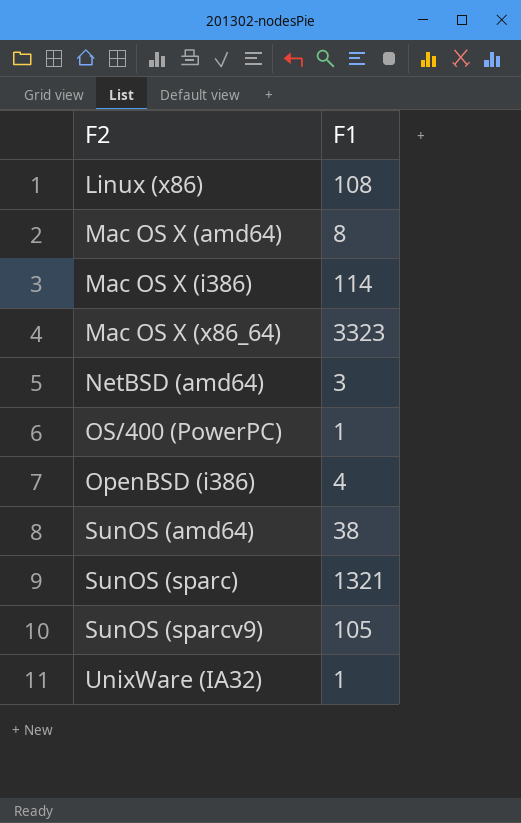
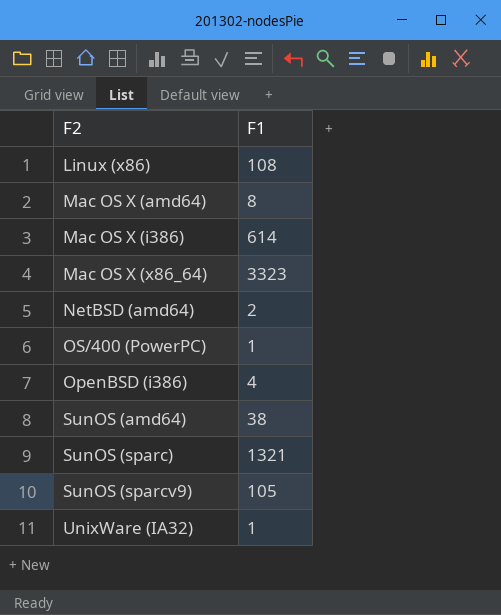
Mac OS X (i386) | F1: 114 -> 614
NetBSD (amd64) | F1: 3 -> 2

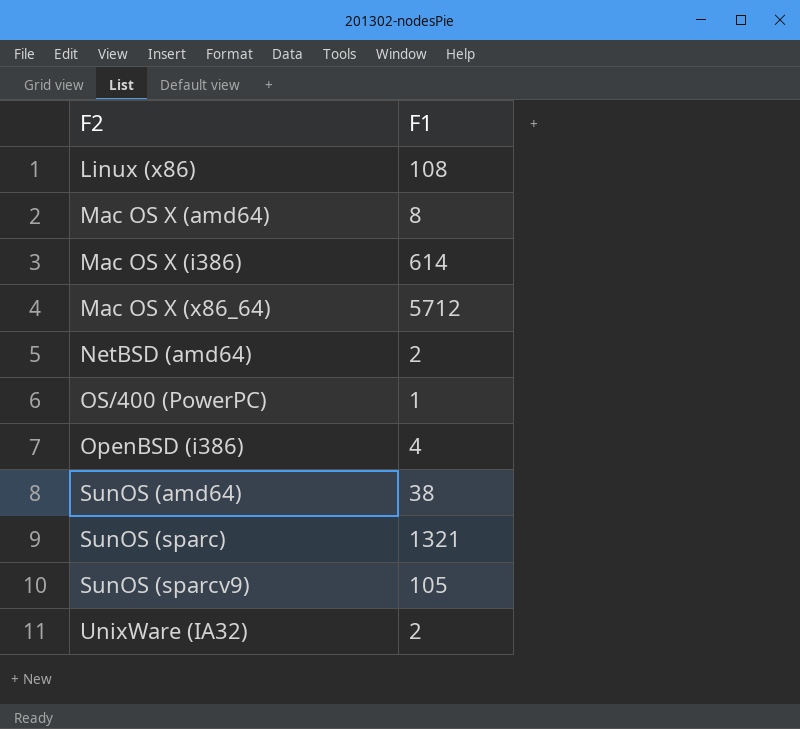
Mac OS X (x86_64) | F1: 3323 -> 5712
UnixWare (IA32) | F1: 1 -> 2

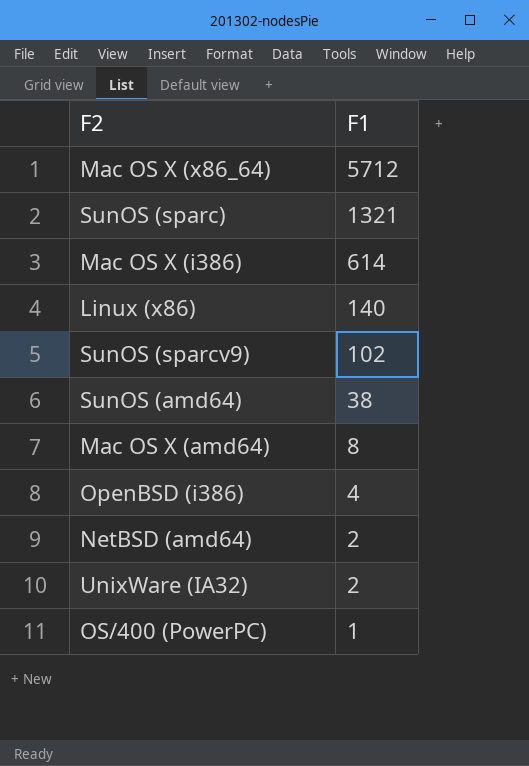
row order: none -> F1 descending
Linux (x86) | F1: 108 -> 140
SunOS (sparcv9) | F1: 105 -> 102

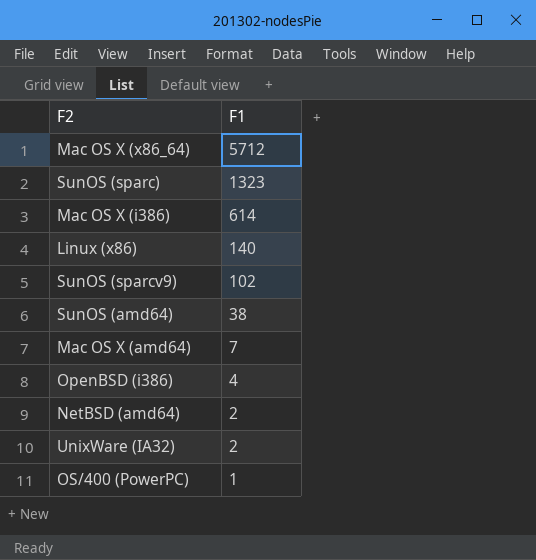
SunOS (sparc) | F1: 1321 -> 1323
Mac OS X (amd64) | F1: 8 -> 7

